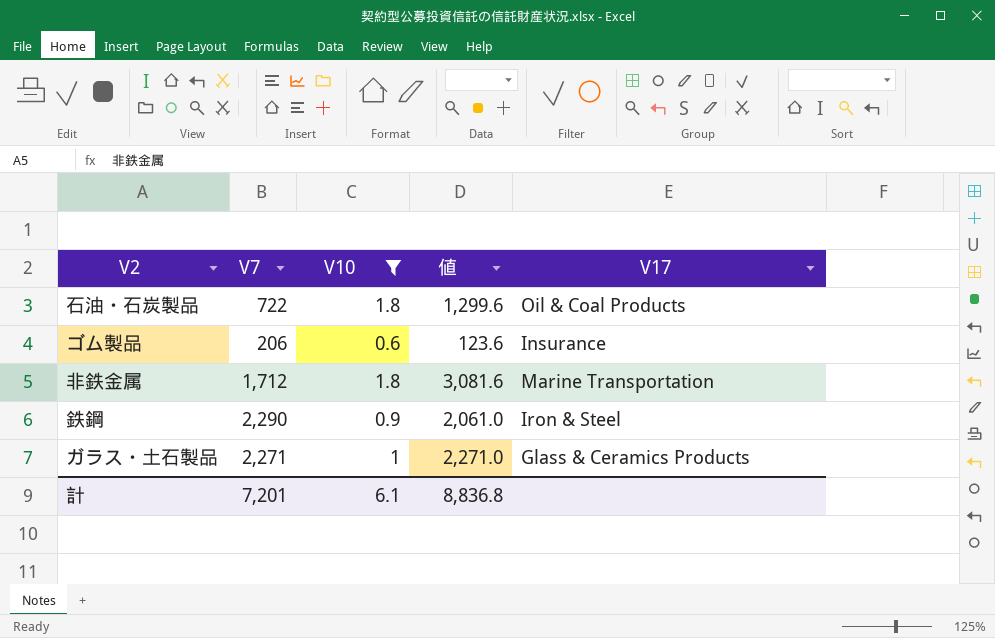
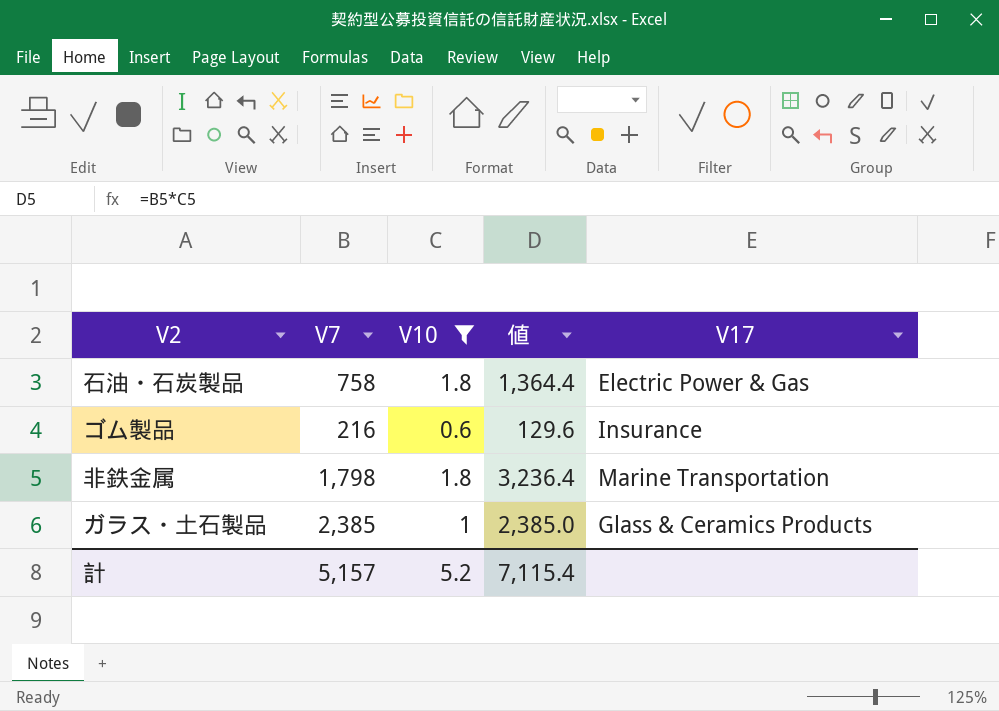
row 鉄鋼: 2,290 | 0.9 | 2,061.0 | Iron & Steel -> none
石油・石炭製品 | V7: 722 -> 758
石油・石炭製品 | 値: 1,299.6 -> 1,364.4
石油・石炭製品 | V17: Oil & Coal Products -> Electric Power & Gas
ゴム製品 | V7: 206 -> 216
ゴム製品 | 値: 123.6 -> 129.6
非鉄金属 | V7: 1,712 -> 1,798
非鉄金属 | 値: 3,081.6 -> 3,236.4
ガラス・土石製品 | V7: 2,271 -> 2,385
ガラス・土石製品 | 値: 2,271.0 -> 2,385.0
計 | V7: 7,201 -> 5,157
計 | V10: 6.1 -> 5.2
計 | 値: 8,836.8 -> 7,115.4

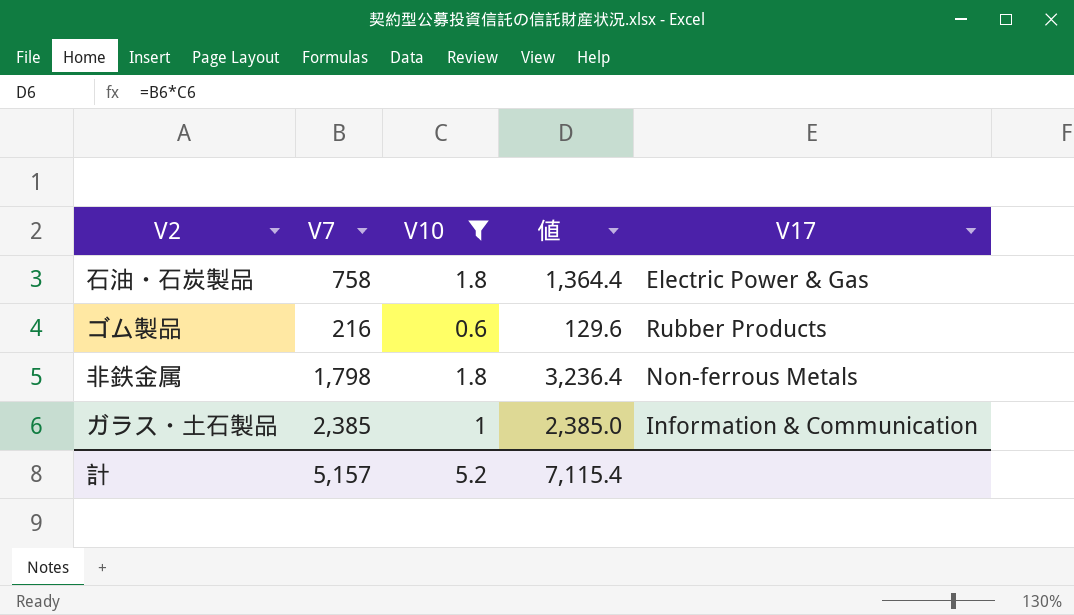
ゴム製品 | V17: Insurance -> Rubber Products
非鉄金属 | V17: Marine Transportation -> Non-ferrous Metals
ガラス・土石製品 | V17: Glass & Ceramics Products -> Information & Communication

